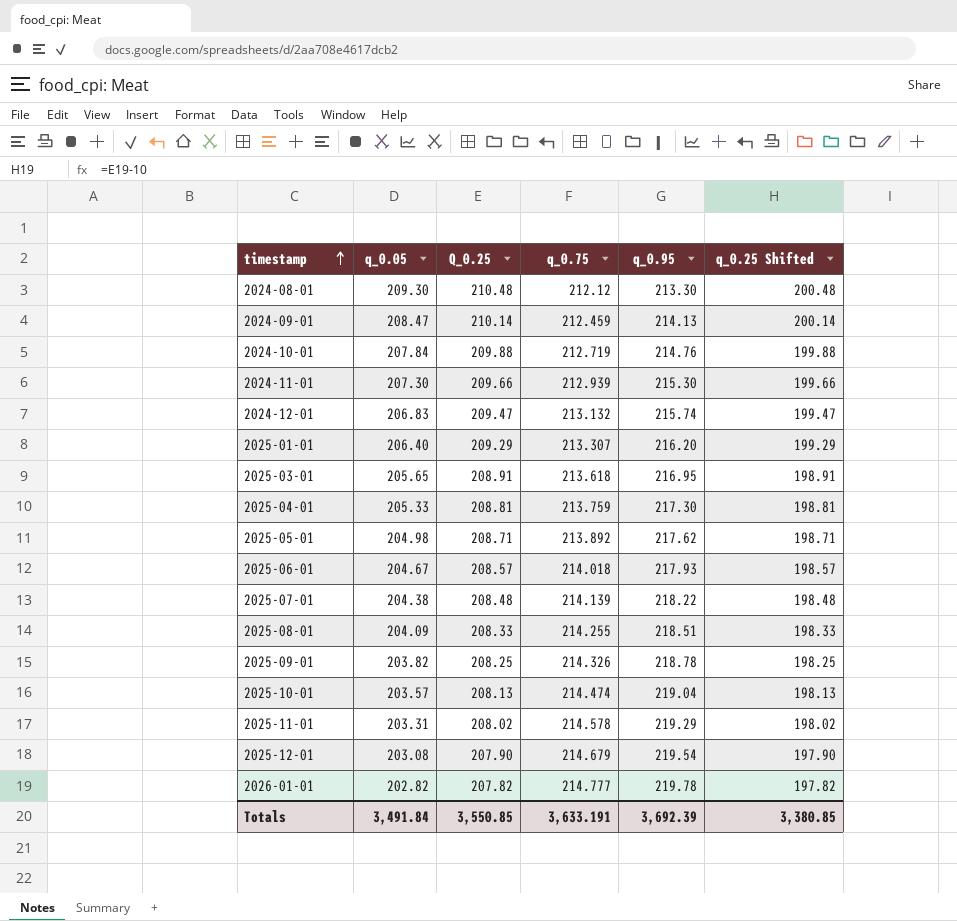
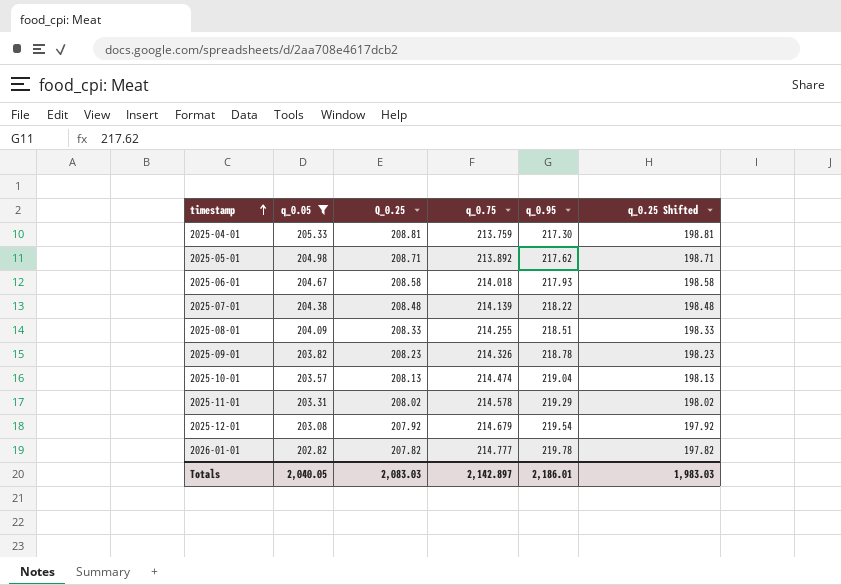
filter: none -> q_0.05 <= 205.33
2025-06-01 | Q_0.25: 208.57 -> 208.58
2025-06-01 | q_0.25 Shifted: 198.57 -> 198.58
2025-09-01 | Q_0.25: 208.25 -> 208.23
2025-09-01 | q_0.25 Shifted: 198.25 -> 198.23
2025-12-01 | Q_0.25: 207.90 -> 207.92
2025-12-01 | q_0.25 Shifted: 197.90 -> 197.92
Totals | q_0.05: 3,491.84 -> 2,040.05
Totals | Q_0.25: 3,550.85 -> 2,083.03
Totals | q_0.75: 3,633.191 -> 2,142.897
Totals | q_0.95: 3,692.39 -> 2,186.01
Totals | q_0.25 Shifted: 3,380.85 -> 1,983.03

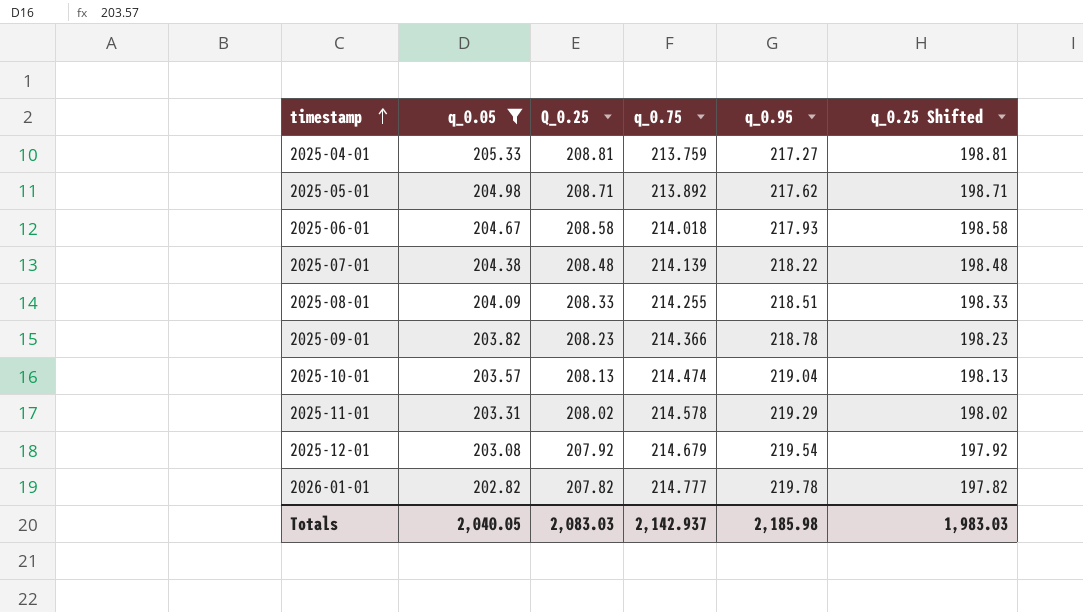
2025-04-01 | q_0.95: 217.30 -> 217.27
2025-09-01 | q_0.75: 214.326 -> 214.366
Totals | q_0.75: 2,142.897 -> 2,142.937
Totals | q_0.95: 2,186.01 -> 2,185.98

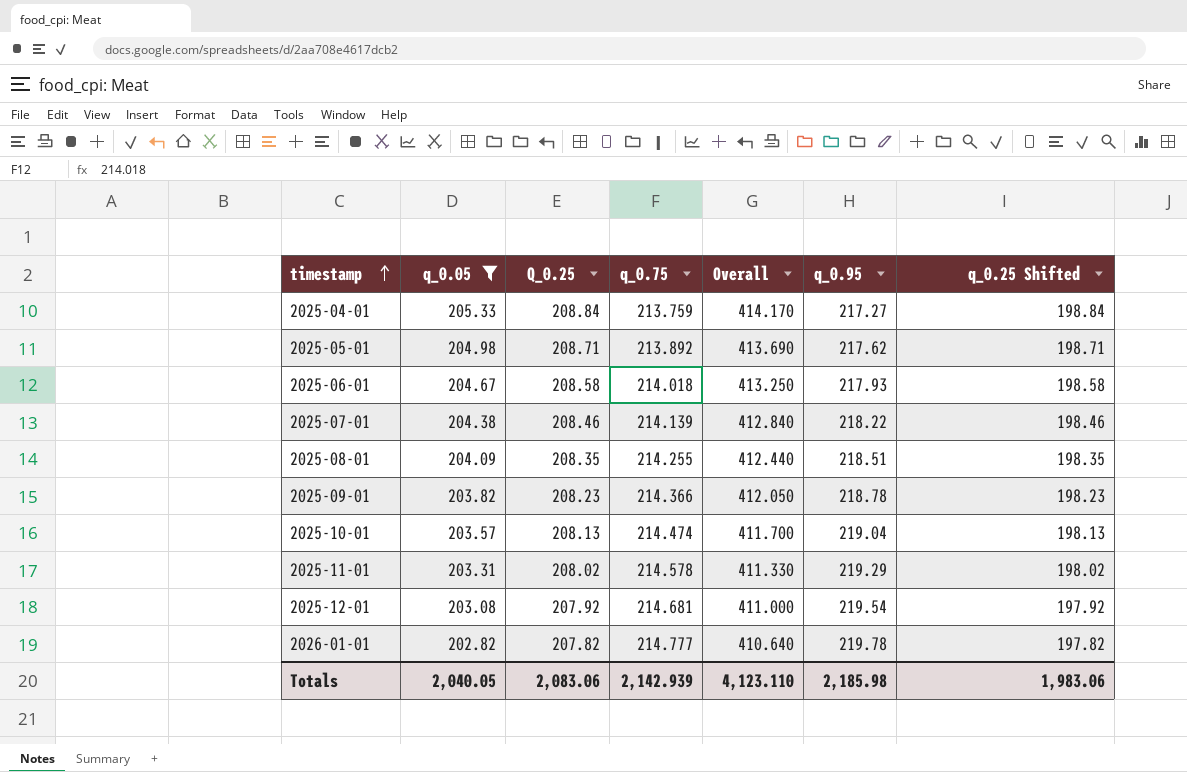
column Overall | formula: none -> [q_0.05] + [Q_0.25]
2025-04-01 | Q_0.25: 208.81 -> 208.84
2025-04-01 | q_0.25 Shifted: 198.81 -> 198.84
2025-07-01 | Q_0.25: 208.48 -> 208.46
2025-07-01 | q_0.25 Shifted: 198.48 -> 198.46
2025-08-01 | Q_0.25: 208.33 -> 208.35
2025-08-01 | q_0.25 Shifted: 198.33 -> 198.35
2025-12-01 | q_0.75: 214.679 -> 214.681
Totals | Q_0.25: 2,083.03 -> 2,083.06
Totals | q_0.75: 2,142.937 -> 2,142.939
Totals | q_0.25 Shifted: 1,983.03 -> 1,983.06

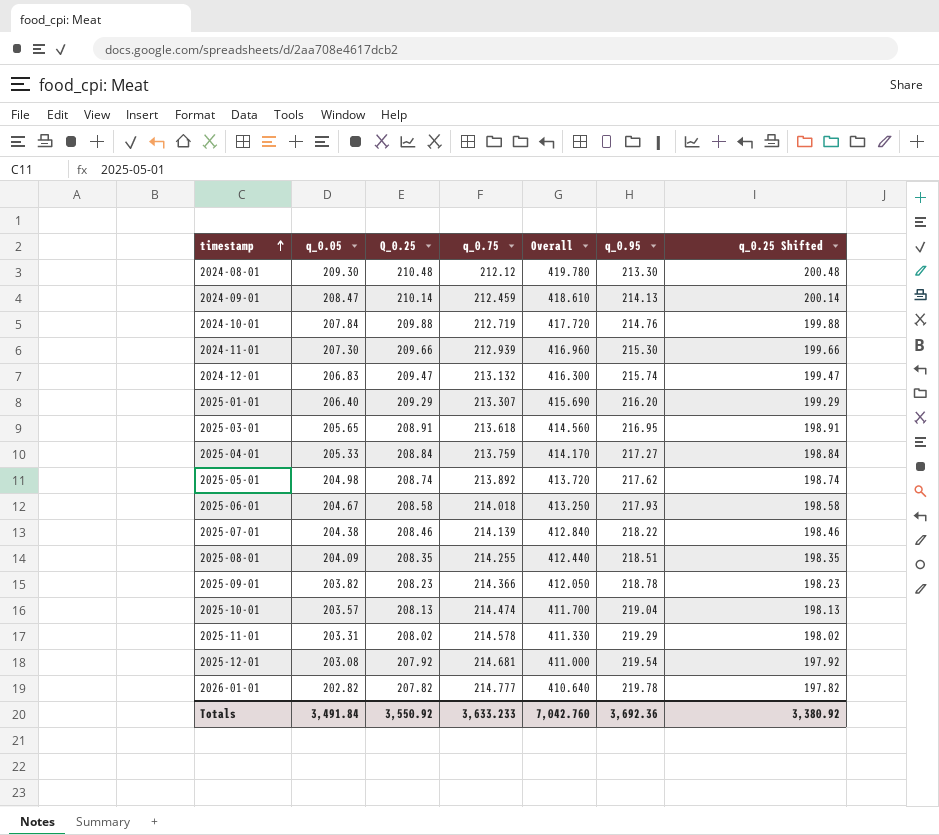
filter: q_0.05 <= 205.33 -> none
2025-05-01 | Q_0.25: 208.71 -> 208.74
2025-05-01 | Overall: 413.690 -> 413.720
2025-05-01 | q_0.25 Shifted: 198.71 -> 198.74
Totals | q_0.05: 2,040.05 -> 3,491.84
Totals | Q_0.25: 2,083.06 -> 3,550.92
Totals | q_0.75: 2,142.939 -> 3,633.233
Totals | Overall: 4,123.110 -> 7,042.760
Totals | q_0.95: 2,185.98 -> 3,692.36
Totals | q_0.25 Shifted: 1,983.06 -> 3,380.92

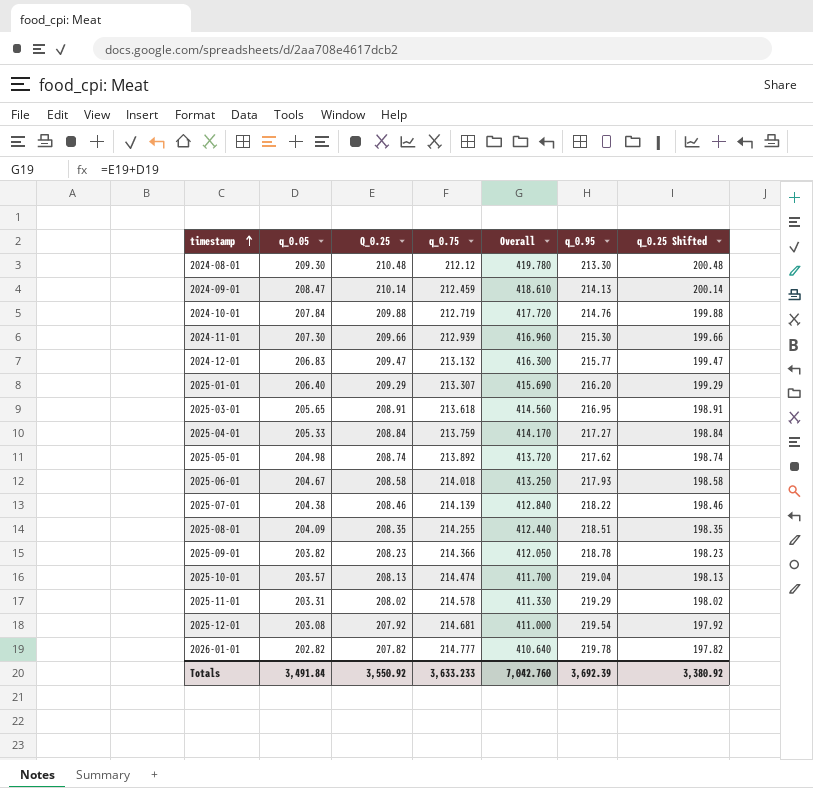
2024-12-01 | q_0.95: 215.74 -> 215.77
Totals | q_0.95: 3,692.36 -> 3,692.39

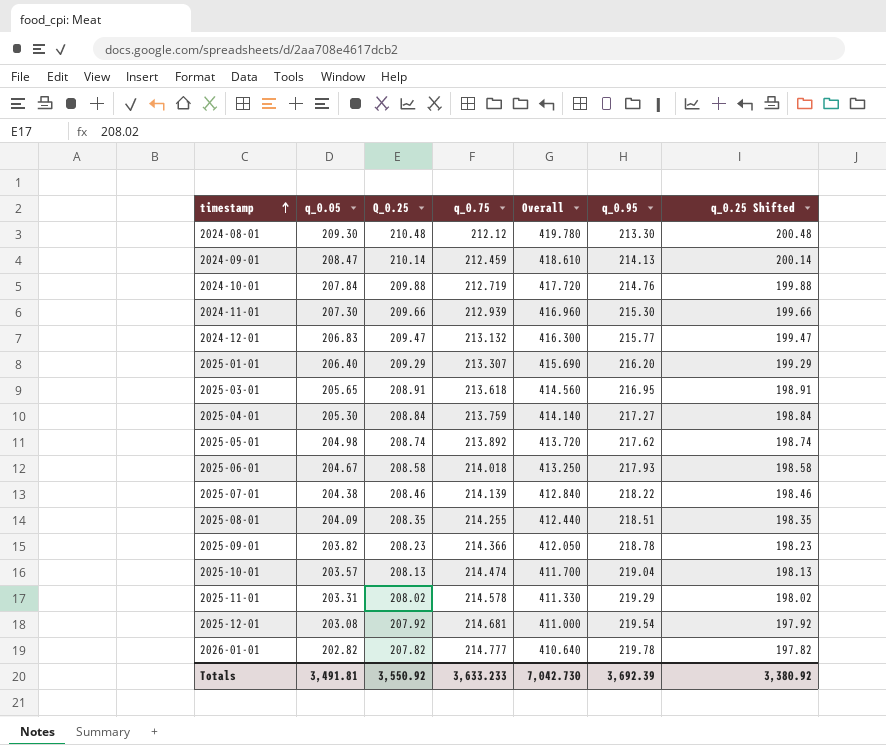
2025-04-01 | q_0.05: 205.33 -> 205.30
2025-04-01 | Overall: 414.170 -> 414.140
Totals | q_0.05: 3,491.84 -> 3,491.81
Totals | Overall: 7,042.760 -> 7,042.730

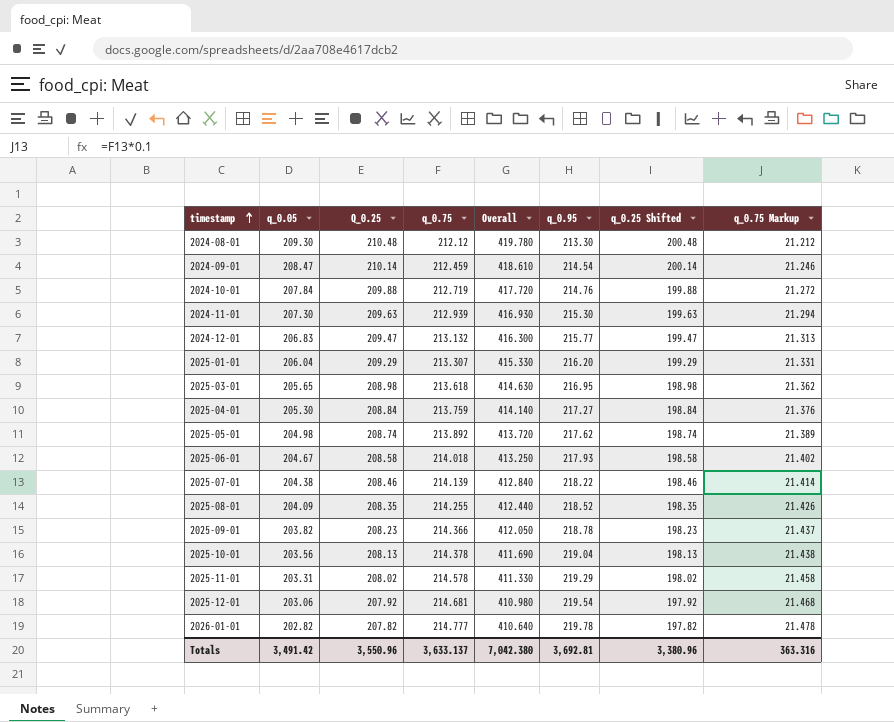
column q_0.75 Markup | formula: none -> [q_0.75] * 0.1
2024-09-01 | q_0.95: 214.13 -> 214.54
2024-11-01 | Q_0.25: 209.66 -> 209.63
2024-11-01 | Overall: 416.960 -> 416.930
2024-11-01 | q_0.25 Shifted: 199.66 -> 199.63
2025-01-01 | q_0.05: 206.40 -> 206.04
2025-01-01 | Overall: 415.690 -> 415.330
2025-03-01 | Q_0.25: 208.91 -> 208.98
2025-03-01 | Overall: 414.560 -> 414.630
2025-03-01 | q_0.25 Shifted: 198.91 -> 198.98
2025-08-01 | q_0.95: 218.51 -> 218.52
2025-10-01 | q_0.05: 203.57 -> 203.56
2025-10-01 | q_0.75: 214.474 -> 214.378
2025-10-01 | Overall: 411.700 -> 411.690
2025-12-01 | q_0.05: 203.08 -> 203.06
2025-12-01 | Overall: 411.000 -> 410.980
Totals | q_0.05: 3,491.81 -> 3,491.42
Totals | Q_0.25: 3,550.92 -> 3,550.96
Totals | q_0.75: 3,633.233 -> 3,633.137
Totals | Overall: 7,042.730 -> 7,042.380
Totals | q_0.95: 3,692.39 -> 3,692.81
Totals | q_0.25 Shifted: 3,380.92 -> 3,380.96

